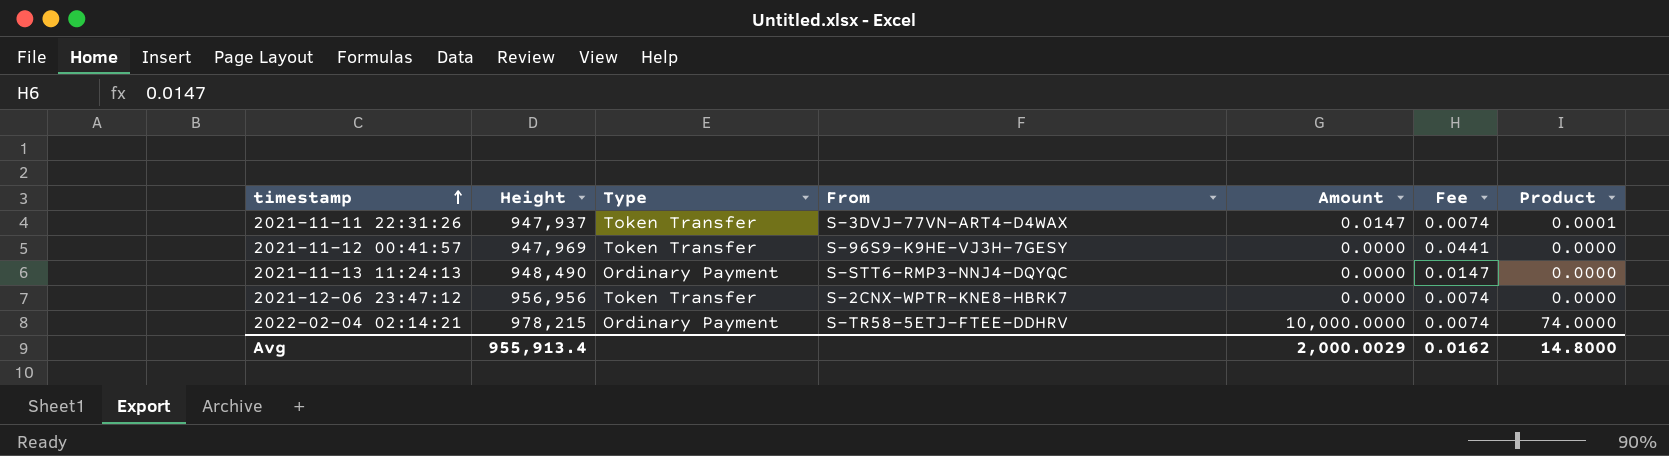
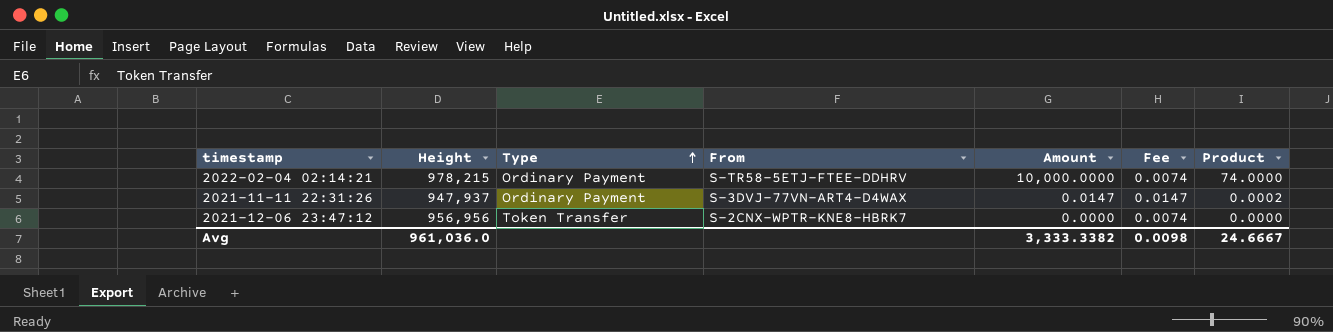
row order: timestamp ascending -> Type ascending
row 2021-11-12 00:41:57: 947,969 | Token Transfer | S-96S9-K9HE-VJ3H-7GESY | 0.0000 | 0.0441 | 0.0000 -> none
row 2021-11-13 11:24:13: 948,490 | Ordinary Payment | S-STT6-RMP3-NNJ4-DQYQC | 0.0000 | 0.0147 | 0.0000 -> none
2021-11-11 22:31:26 | Type: Token Transfer -> Ordinary Payment
2021-11-11 22:31:26 | Fee: 0.0074 -> 0.0147
2021-11-11 22:31:26 | Product: 0.0001 -> 0.0002
Avg | Height: 955,913.4 -> 961,036.0
Avg | Amount: 2,000.0029 -> 3,333.3382
Avg | Fee: 0.0162 -> 0.0098
Avg | Product: 14.8000 -> 24.6667

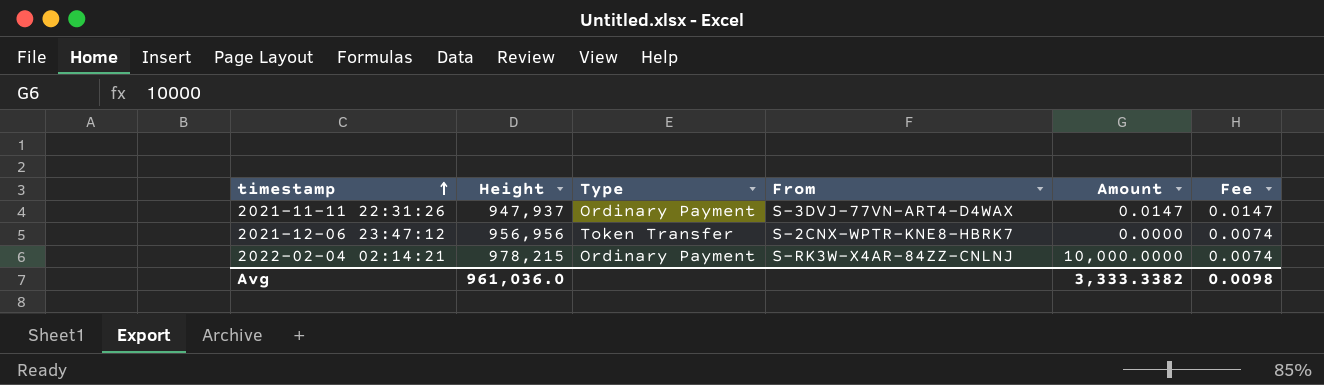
row order: Type ascending -> timestamp ascending
column Product | formula: [Amount] * [Fee] -> none
2022-02-04 02:14:21 | From: S-TR58-5ETJ-FTEE-DDHRV -> S-RK3W-X4AR-84ZZ-CNLNJ

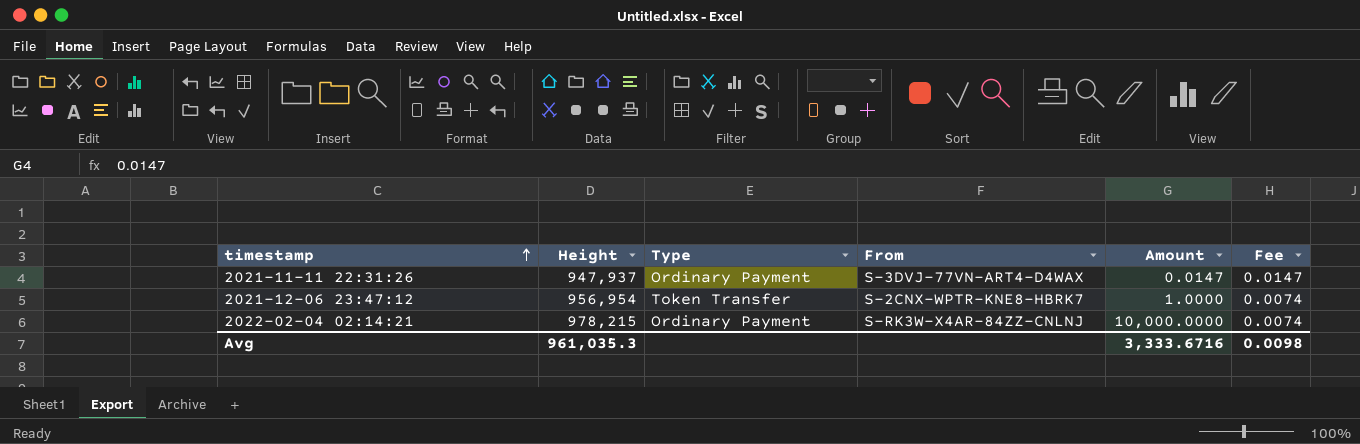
2021-12-06 23:47:12 | Height: 956,956 -> 956,954
2021-12-06 23:47:12 | Amount: 0.0000 -> 1.0000
Avg | Height: 961,036.0 -> 961,035.3
Avg | Amount: 3,333.3382 -> 3,333.6716

